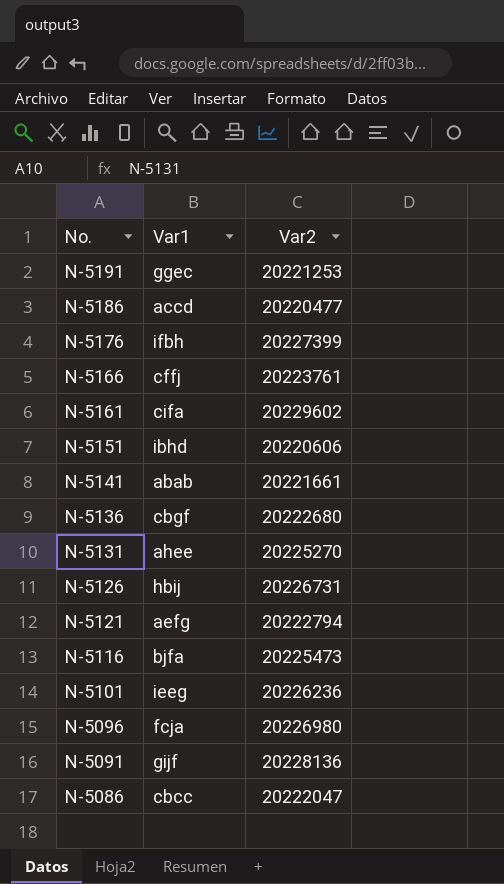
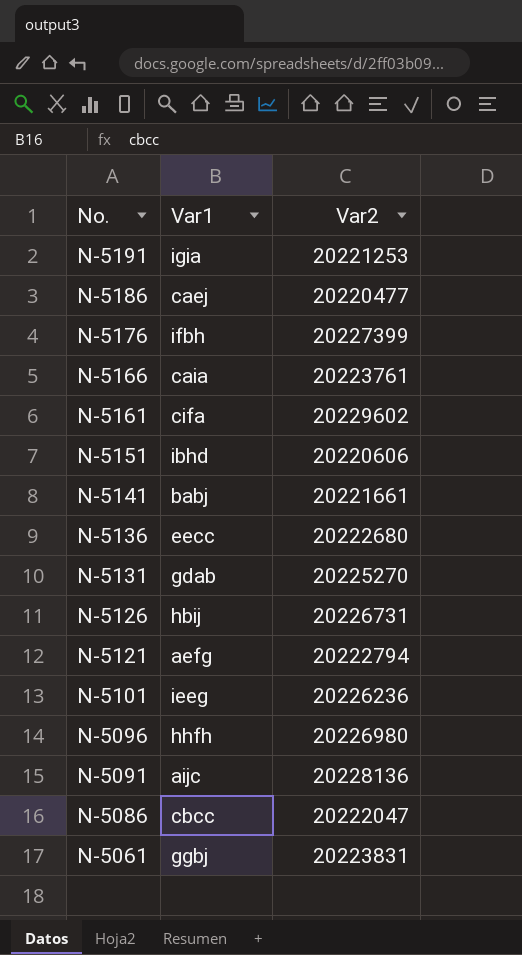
row N-5116: bjfa | 20225473 -> none
N-5191 | Var1: ggec -> igia
N-5186 | Var1: accd -> caej
N-5166 | Var1: cffj -> caia
N-5141 | Var1: abab -> babj
N-5136 | Var1: cbgf -> eecc
N-5131 | Var1: ahee -> gdab
N-5096 | Var1: fcja -> hhfh
N-5091 | Var1: gijf -> aijc
row N-5061: none -> ggbj | 20223831

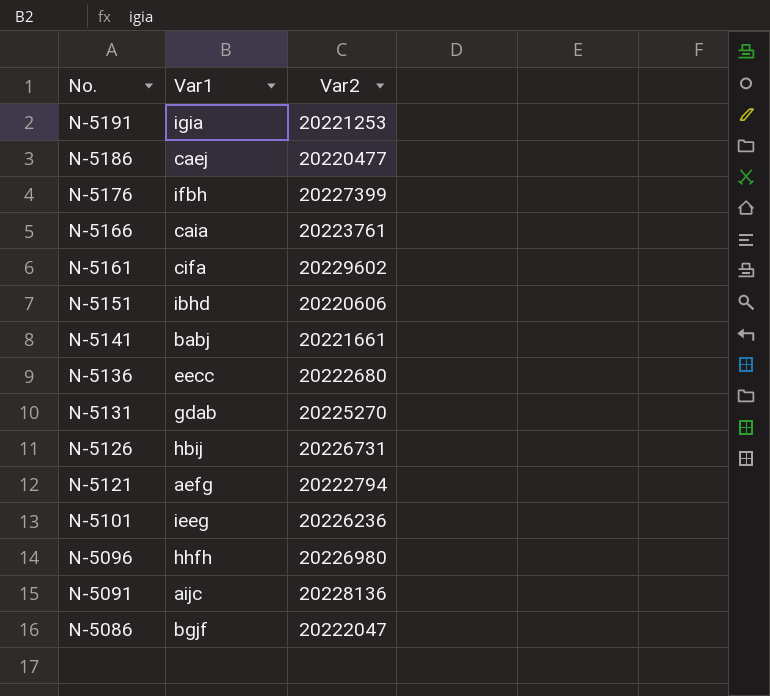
row N-5061: ggbj | 20223831 -> none
N-5086 | Var1: cbcc -> bgjf

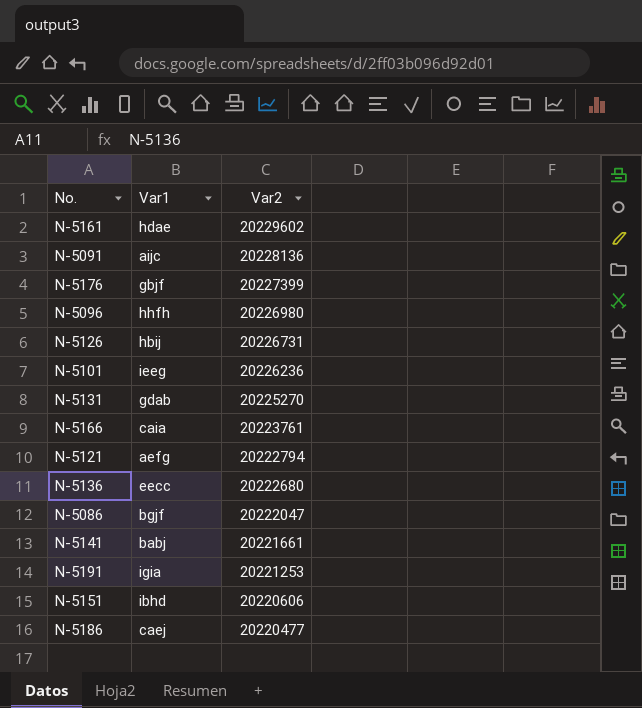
row order: No. descending -> Var2 descending
N-5161 | Var1: cifa -> hdae
N-5176 | Var1: ifbh -> gbjf

